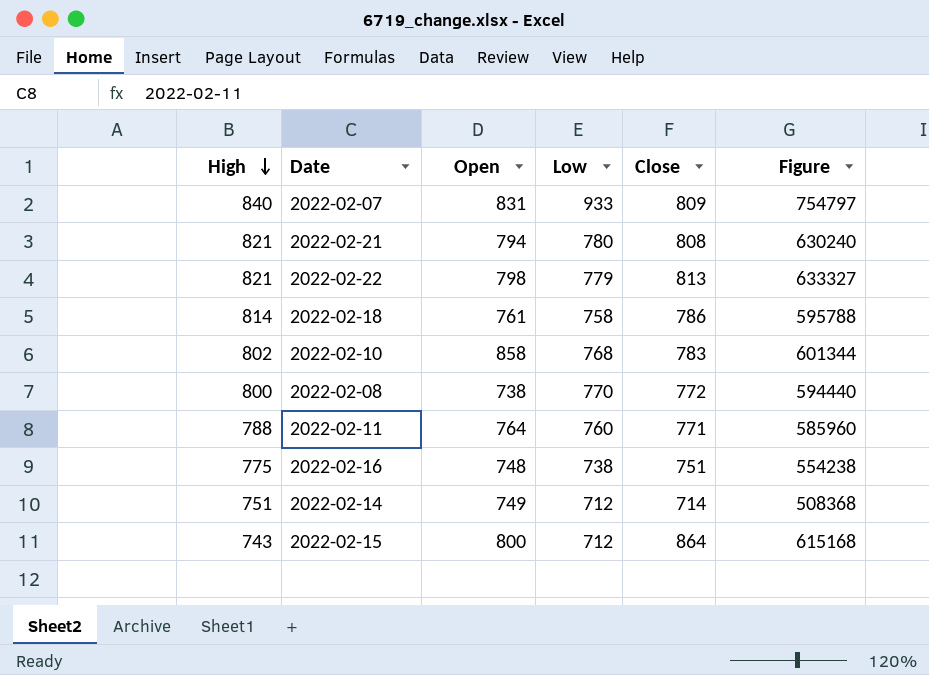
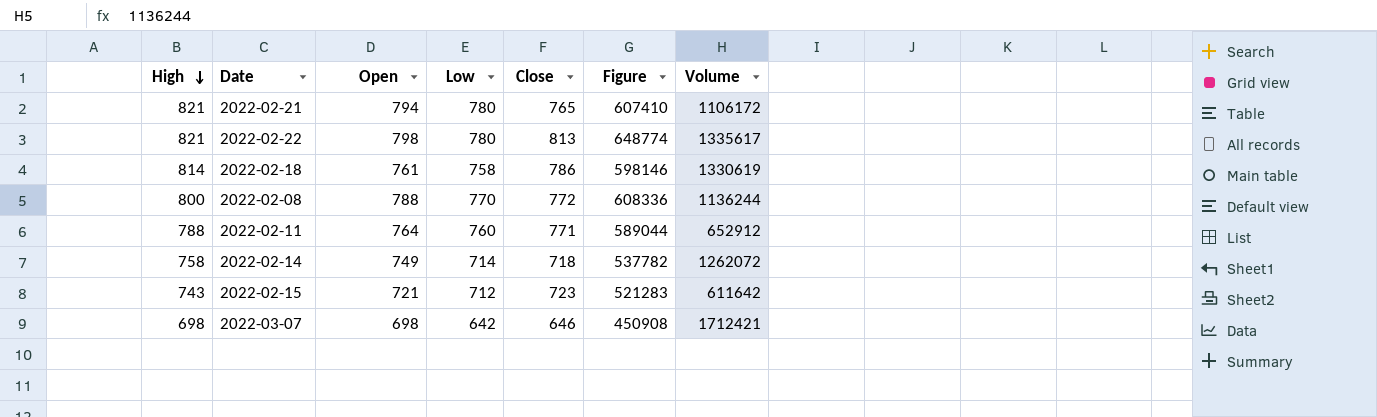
column Figure | formula: [Low] * [Close] -> [Open] * [Close]
column Volume | position: none -> 7
row 2022-02-07: 840 | 831 | 933 | 809 | 754797 -> none
row 2022-02-10: 802 | 858 | 768 | 783 | 601344 -> none
row 2022-02-16: 775 | 748 | 738 | 751 | 554238 -> none
2022-02-21 | Close: 808 -> 765
2022-02-22 | Low: 779 -> 780
2022-02-08 | Open: 738 -> 788
2022-02-14 | High: 751 -> 758
2022-02-14 | Low: 712 -> 714
2022-02-14 | Close: 714 -> 718
2022-02-15 | Open: 800 -> 721
2022-02-15 | Close: 864 -> 723
row 2022-03-07: none -> 698 | 698 | 642 | 646 | 450908 | 1712421

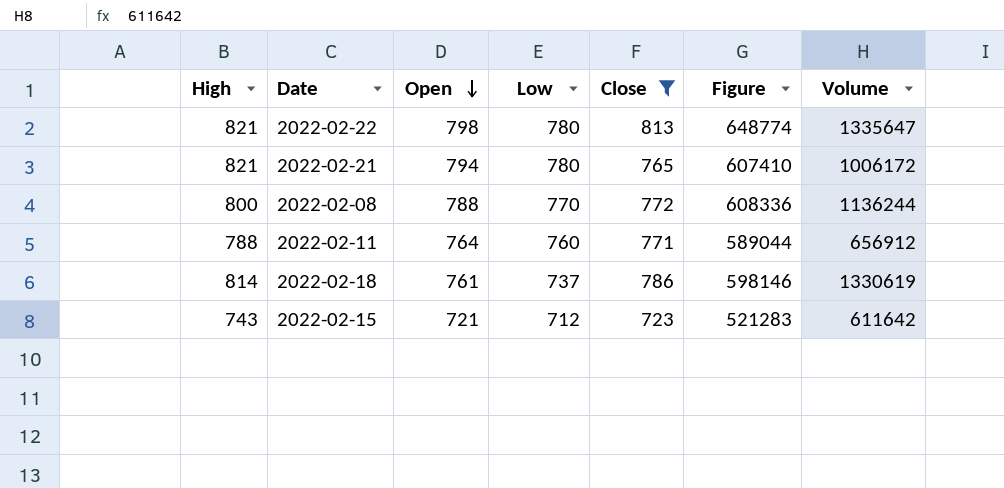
filter: none -> Close >= 723
row order: High descending -> Open descending
2022-02-22 | Volume: 1335617 -> 1335647
2022-02-21 | Volume: 1106172 -> 1006172
2022-02-11 | Volume: 652912 -> 656912
2022-02-18 | Low: 758 -> 737

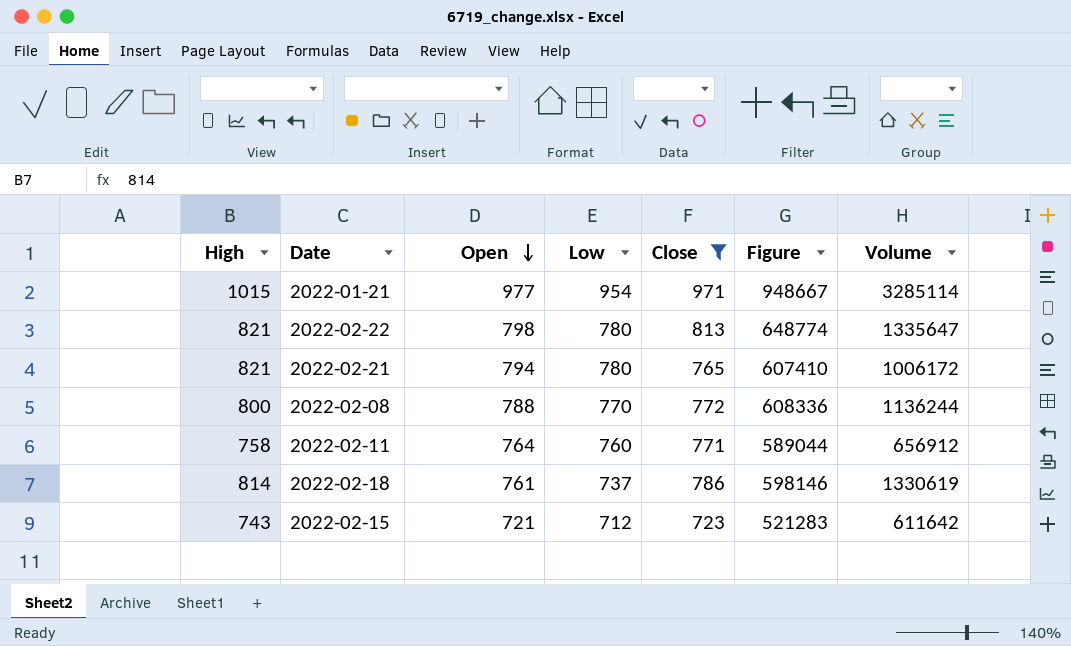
row 2022-01-21: none -> 1015 | 977 | 954 | 971 | 948667 | 3285114
2022-02-11 | High: 788 -> 758

